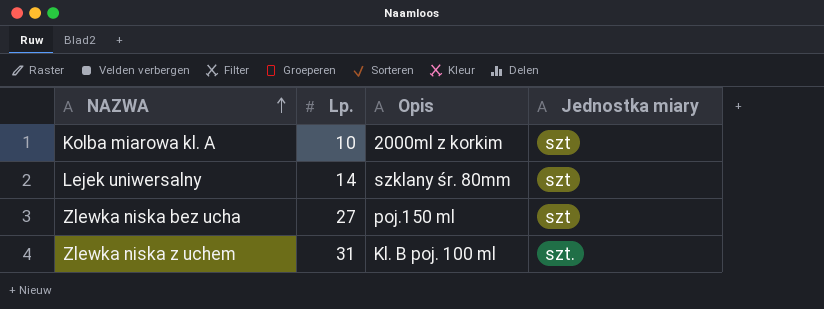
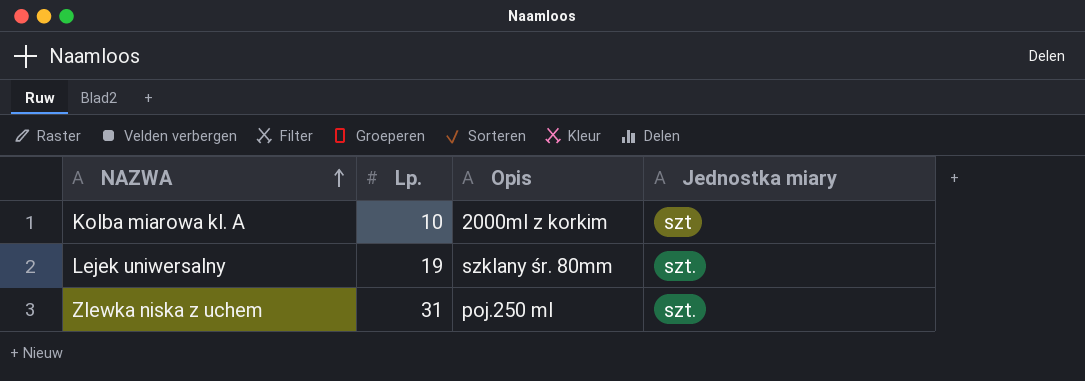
row Zlewka niska bez ucha: 27 | poj.150 ml | szt -> none
Lejek uniwersalny | Lp.: 14 -> 19
Lejek uniwersalny | Jednostka miary: szt -> szt.
Zlewka niska z uchem | Opis: Kl. B poj. 100 ml -> poj.250 ml

